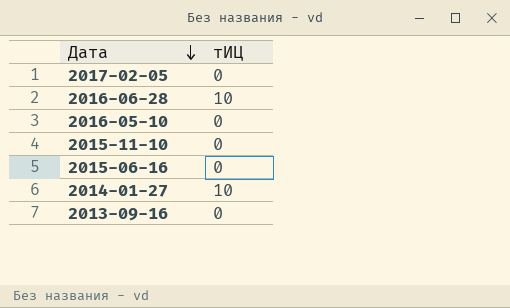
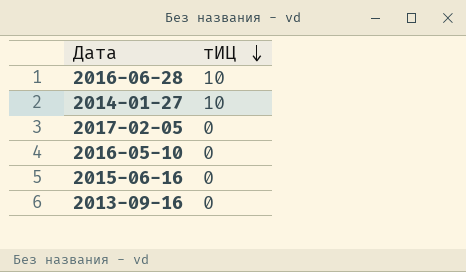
row order: Дата descending -> тИЦ descending
row 2015-11-10: 0 -> none

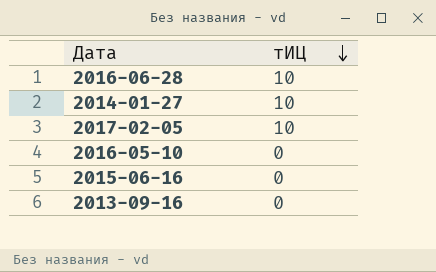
2017-02-05 | тИЦ: 0 -> 10

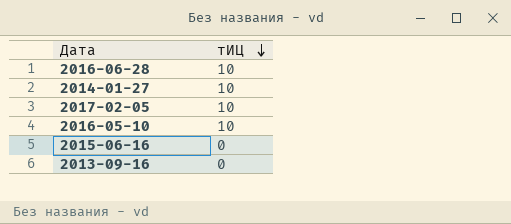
2016-05-10 | тИЦ: 0 -> 10

